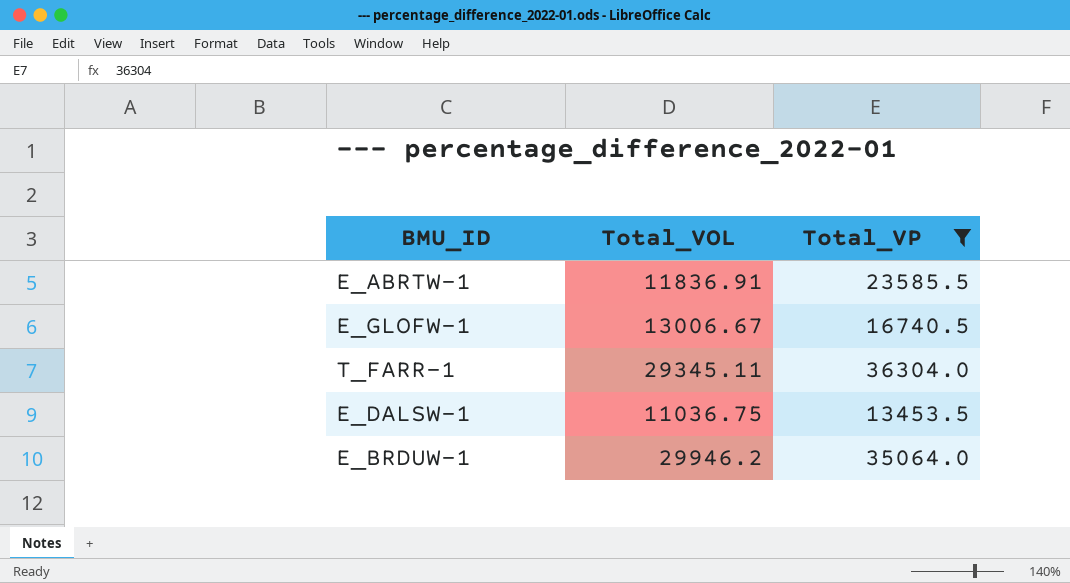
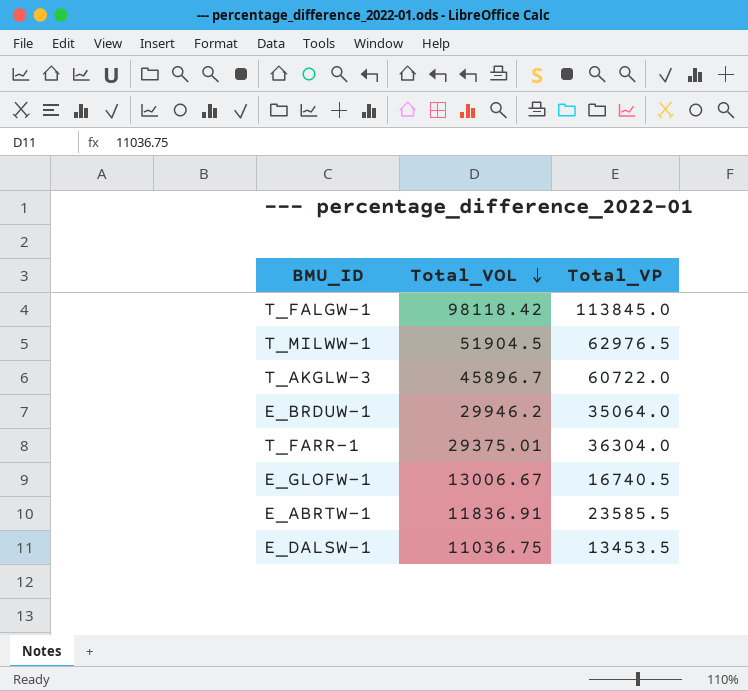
filter: Total_VP <= 36304.0 -> none
row order: none -> Total_VOL descending
T_FARR-1 | Total_VOL: 29345.11 -> 29375.01

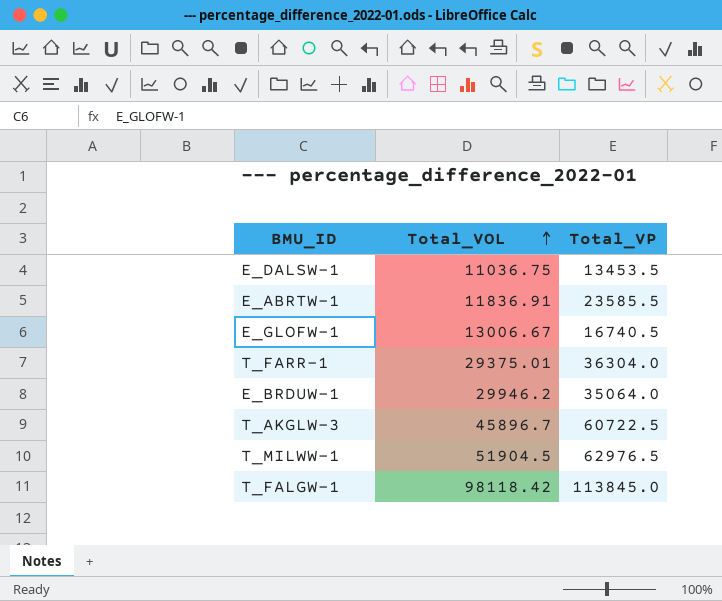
row order: Total_VOL descending -> Total_VOL ascending
T_AKGLW-3 | Total_VP: 60722.0 -> 60722.5

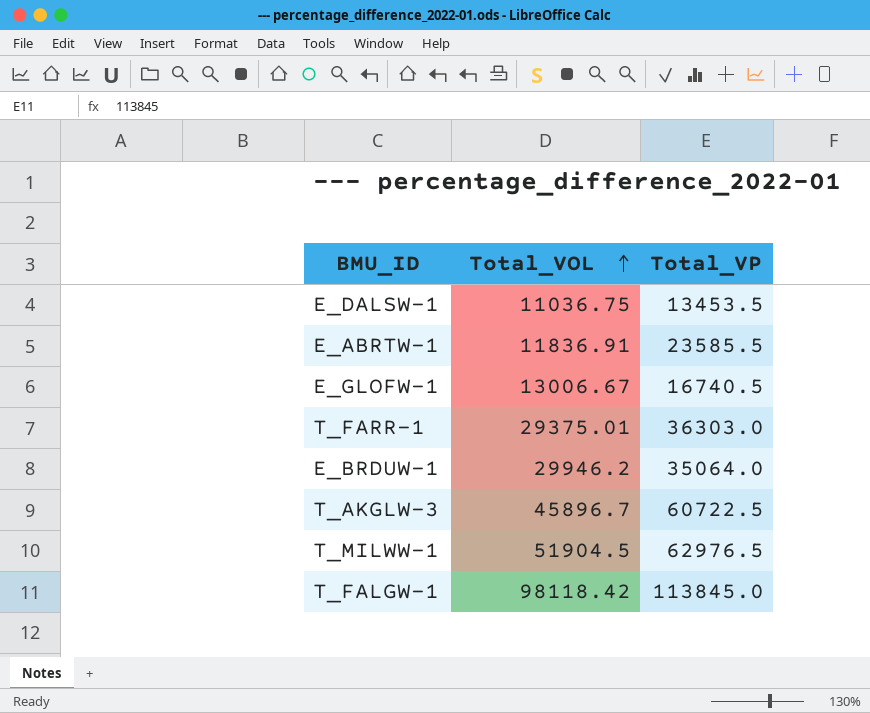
T_FARR-1 | Total_VP: 36304.0 -> 36303.0

